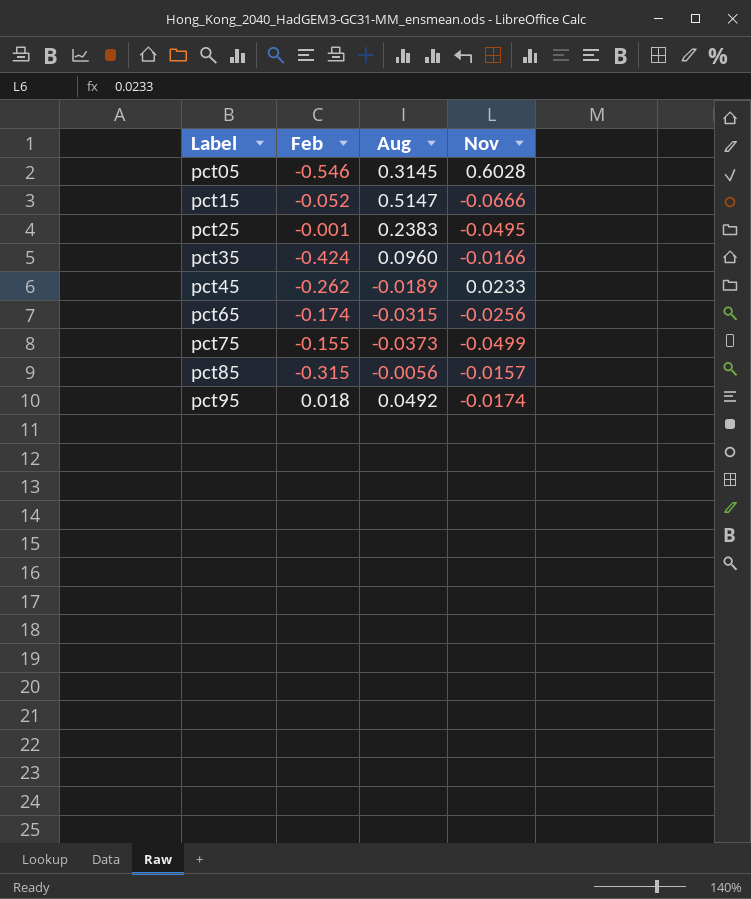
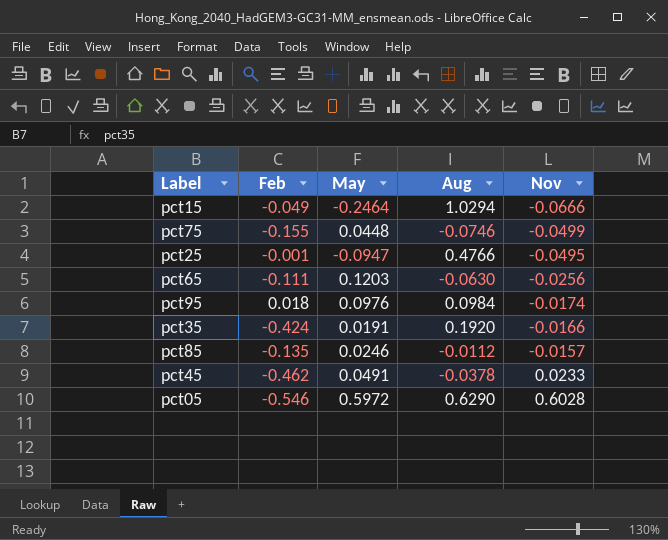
row order: Label ascending -> Nov ascending
column May | position: none -> 3
pct15 | Feb: -0.052 -> -0.049
pct15 | Aug: 0.5147 -> 1.0294
pct75 | Aug: -0.0373 -> -0.0746
pct25 | Aug: 0.2383 -> 0.4766
pct65 | Feb: -0.174 -> -0.111
pct65 | Aug: -0.0315 -> -0.0630
pct95 | Aug: 0.0492 -> 0.0984
pct35 | Aug: 0.0960 -> 0.1920
pct85 | Feb: -0.315 -> -0.135
pct85 | Aug: -0.0056 -> -0.0112
pct45 | Feb: -0.262 -> -0.462
pct45 | Aug: -0.0189 -> -0.0378
pct05 | Aug: 0.3145 -> 0.6290

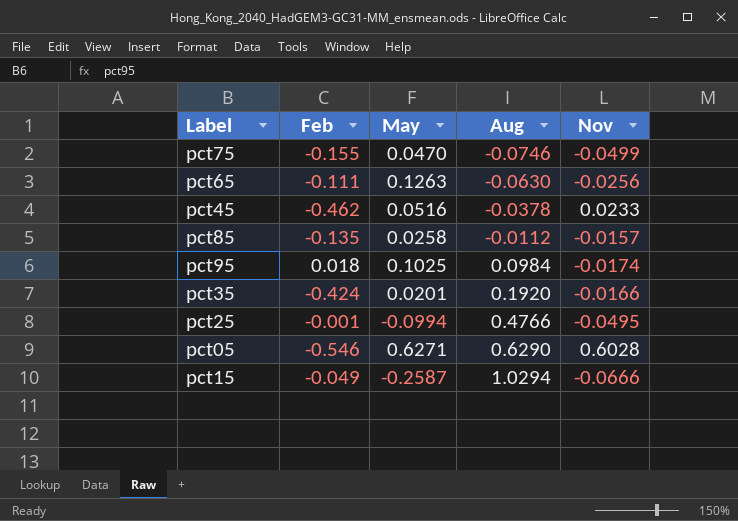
row order: Nov ascending -> Aug ascending
pct75 | May: 0.0448 -> 0.0470
pct65 | May: 0.1203 -> 0.1263
pct45 | May: 0.0491 -> 0.0516
pct85 | May: 0.0246 -> 0.0258
pct95 | May: 0.0976 -> 0.1025
pct35 | May: 0.0191 -> 0.0201
pct25 | May: -0.0947 -> -0.0994
pct05 | May: 0.5972 -> 0.6271
pct15 | May: -0.2464 -> -0.2587

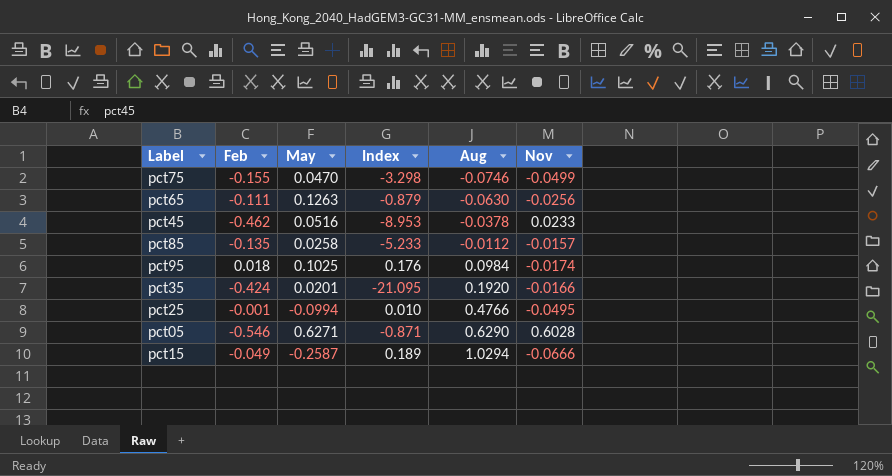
column Index | formula: none -> [Feb] / [May]

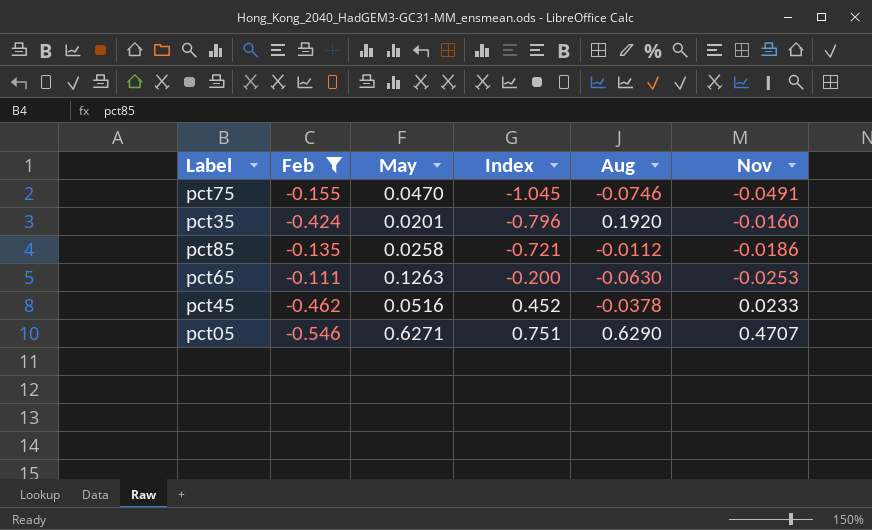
filter: none -> Feb <= -0.111
row order: Aug ascending -> Index ascending
column Index | formula: [Feb] / [May] -> [Nov] / [May]
pct75 | Nov: -0.0499 -> -0.0491
pct35 | Nov: -0.0166 -> -0.0160
pct85 | Nov: -0.0157 -> -0.0186
pct65 | Nov: -0.0256 -> -0.0253
pct05 | Nov: 0.6028 -> 0.4707

